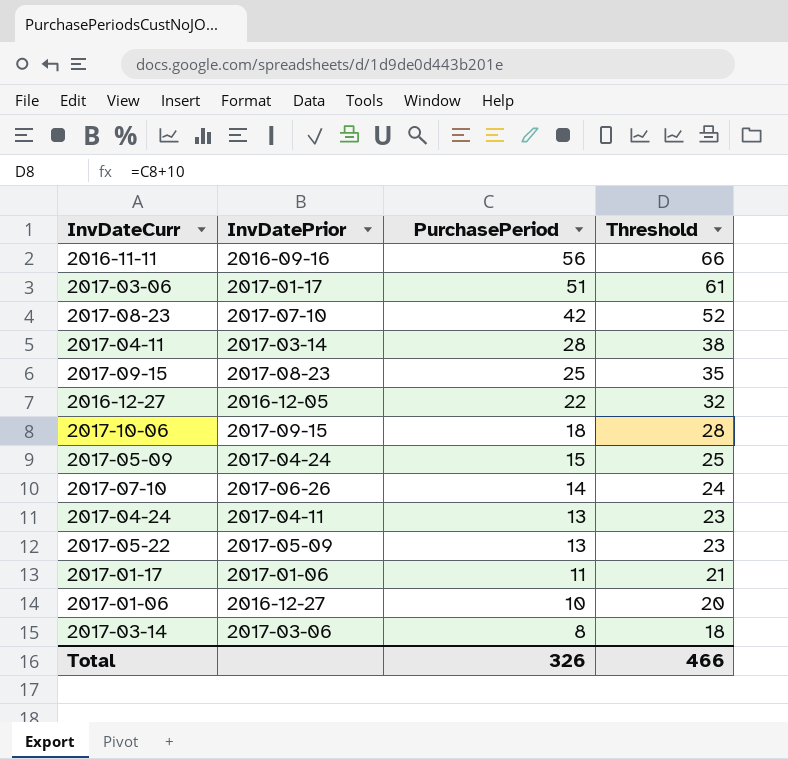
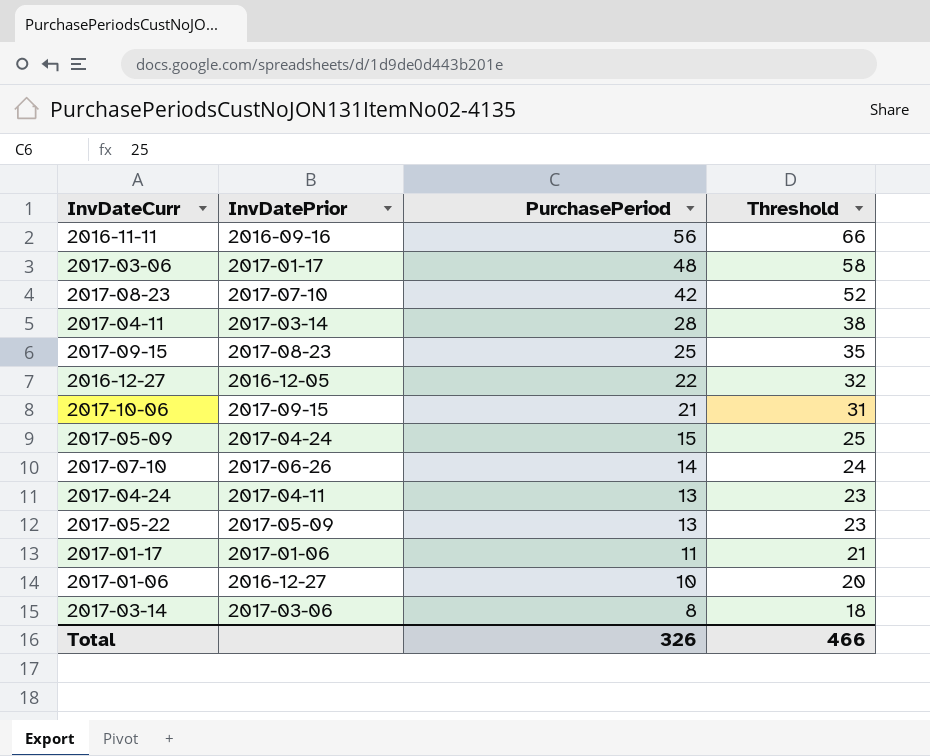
2017-03-06 | PurchasePeriod: 51 -> 48
2017-03-06 | Threshold: 61 -> 58
2017-10-06 | PurchasePeriod: 18 -> 21
2017-10-06 | Threshold: 28 -> 31

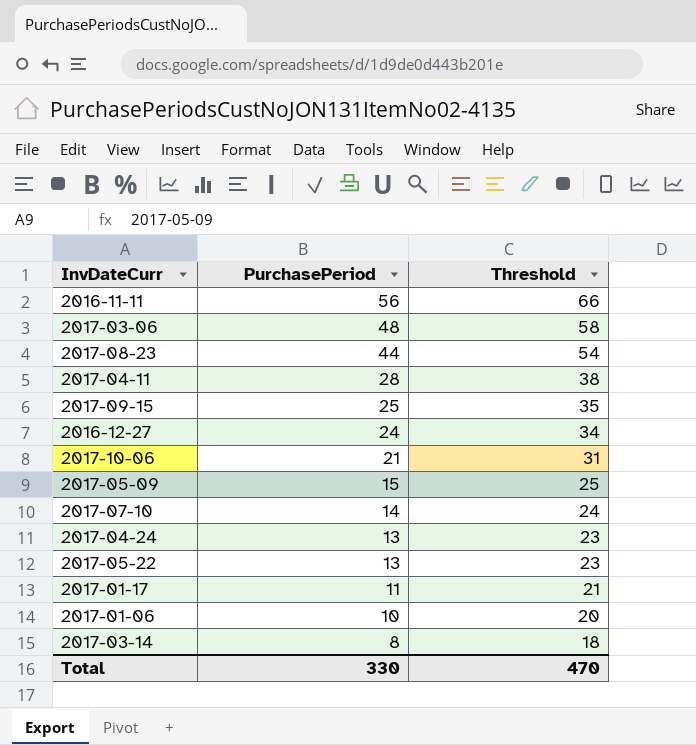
column InvDatePrior | position: 2 -> none
2017-08-23 | PurchasePeriod: 42 -> 44
2017-08-23 | Threshold: 52 -> 54
2016-12-27 | PurchasePeriod: 22 -> 24
2016-12-27 | Threshold: 32 -> 34
Total | PurchasePeriod: 326 -> 330
Total | Threshold: 466 -> 470

